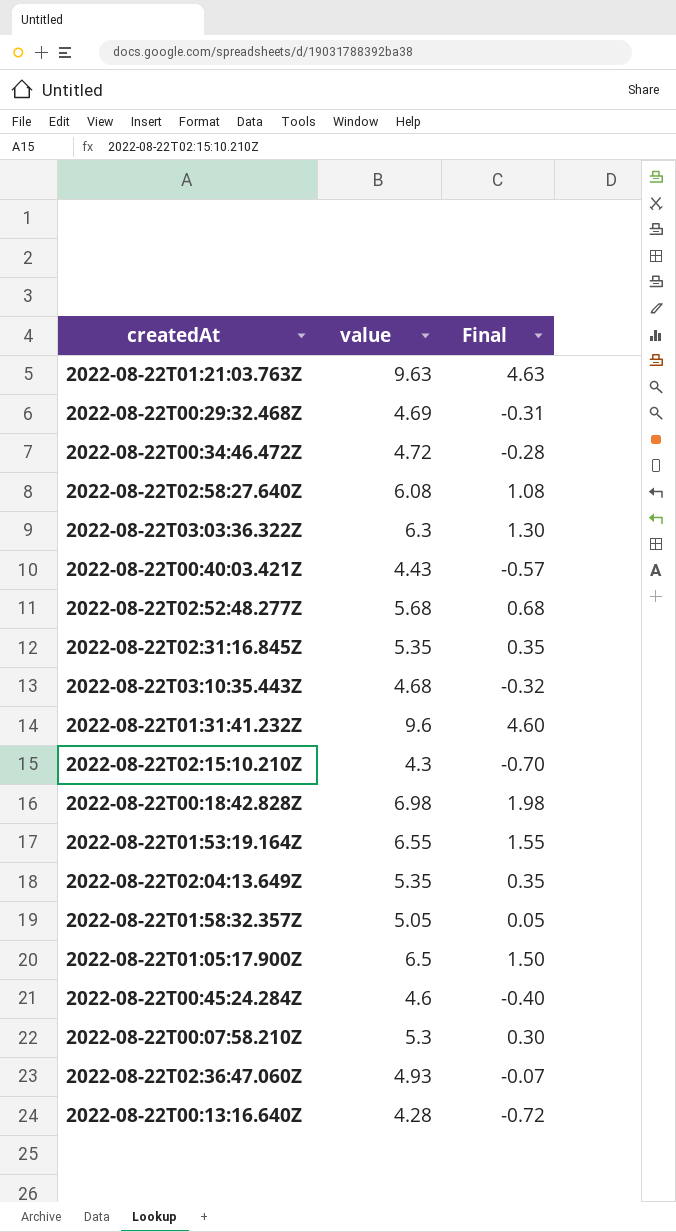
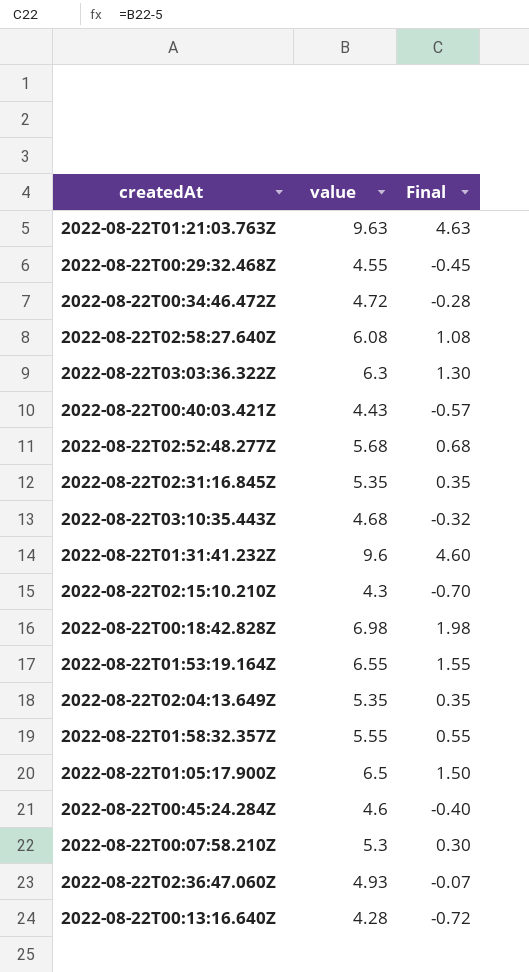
2022-08-22T00:29:32.468Z | value: 4.69 -> 4.55
2022-08-22T00:29:32.468Z | Final: -0.31 -> -0.45
2022-08-22T01:58:32.357Z | value: 5.05 -> 5.55
2022-08-22T01:58:32.357Z | Final: 0.05 -> 0.55

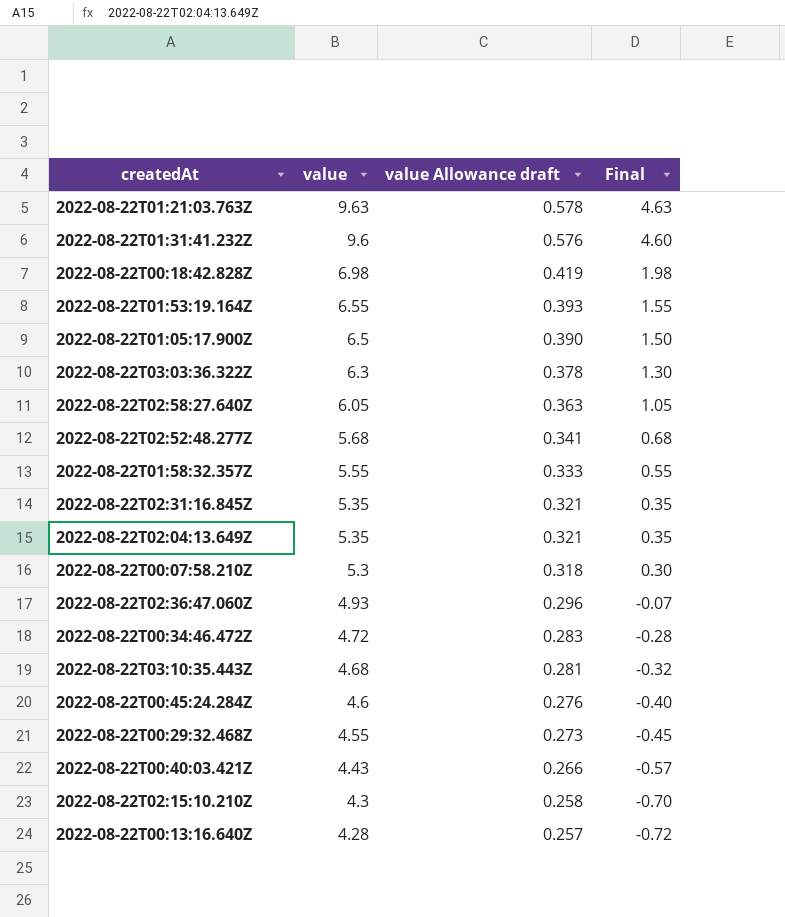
row order: none -> value descending
column value Allowance draft | formula: none -> [value] * 0.06
2022-08-22T02:58:27.640Z | value: 6.08 -> 6.05
2022-08-22T02:58:27.640Z | Final: 1.08 -> 1.05

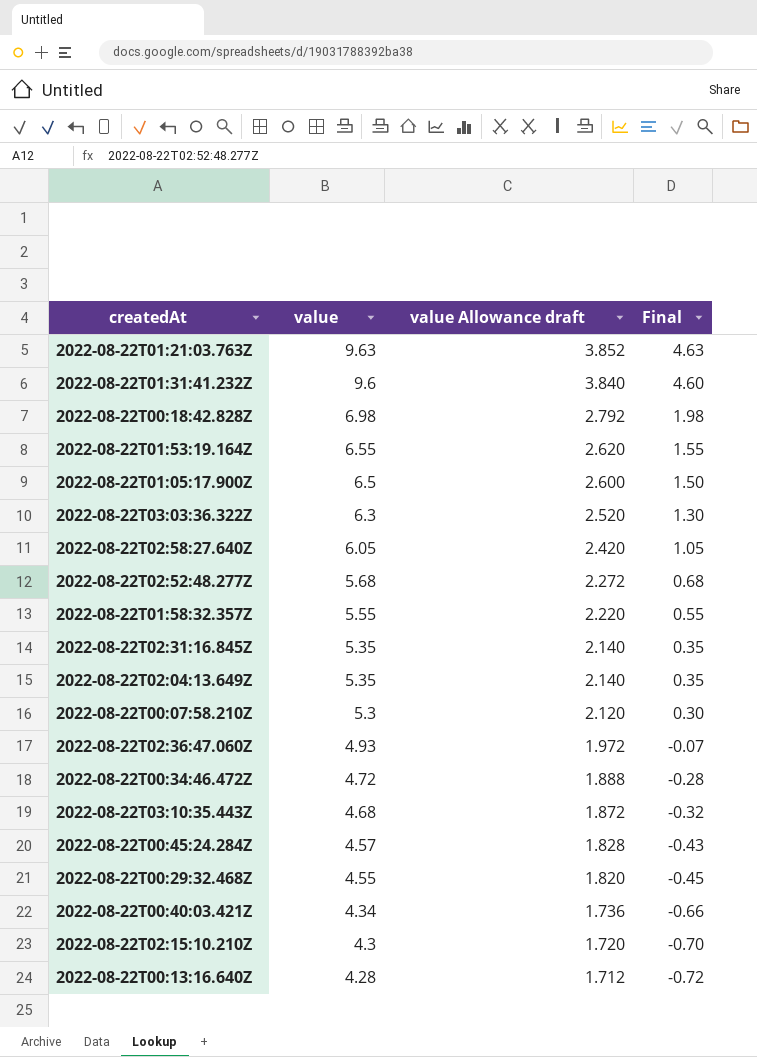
column value Allowance draft | formula: [value] * 0.06 -> [value] * 0.4
2022-08-22T00:45:24.284Z | value: 4.6 -> 4.57
2022-08-22T00:45:24.284Z | Final: -0.40 -> -0.43
2022-08-22T00:40:03.421Z | value: 4.43 -> 4.34
2022-08-22T00:40:03.421Z | Final: -0.57 -> -0.66

